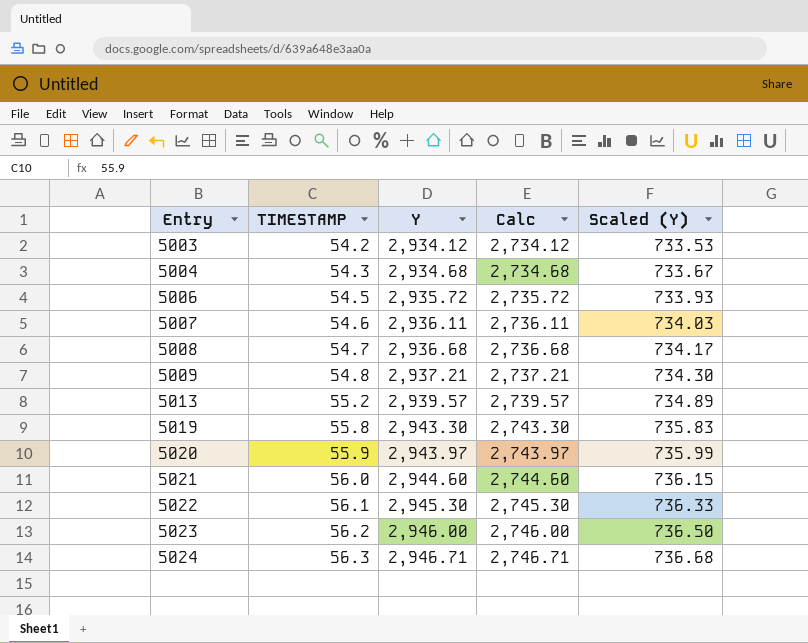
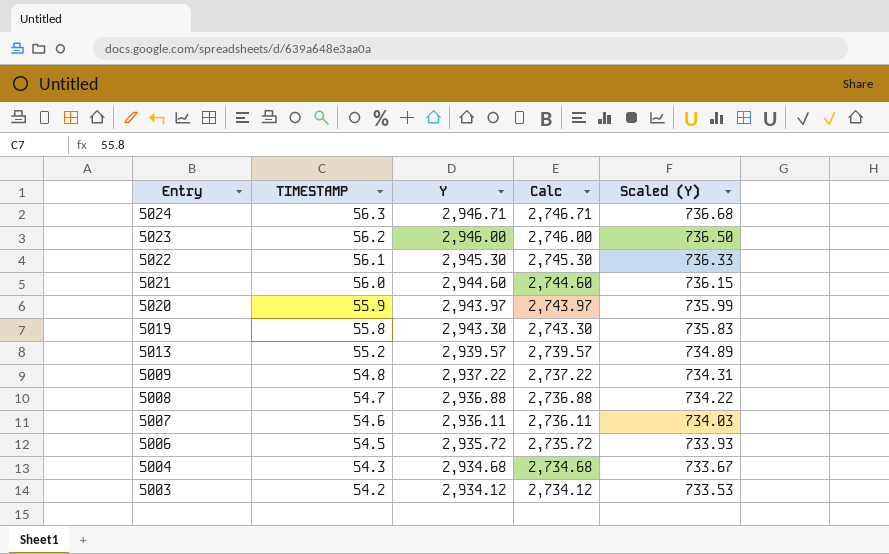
row order: Entry ascending -> Entry descending
5009 | Y: 2,937.21 -> 2,937.22
5009 | Calc: 2,737.21 -> 2,737.22
5009 | Scaled (Y): 734.30 -> 734.31
5008 | Y: 2,936.68 -> 2,936.88
5008 | Calc: 2,736.68 -> 2,736.88
5008 | Scaled (Y): 734.17 -> 734.22

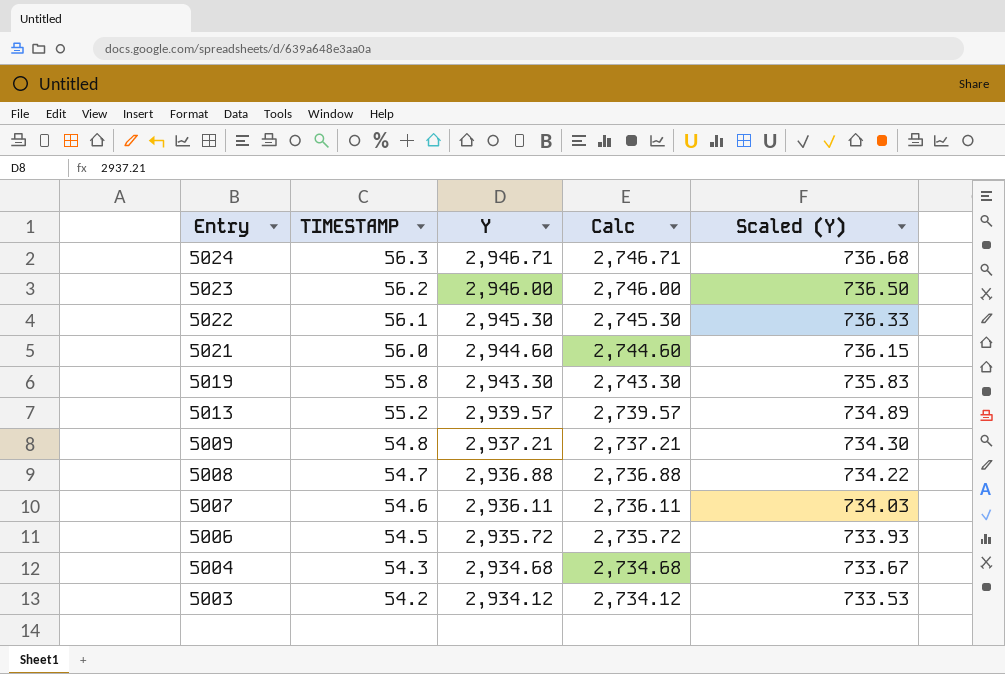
row 5020: 55.9 | 2,943.97 | 2,743.97 | 735.99 -> none
5009 | Y: 2,937.22 -> 2,937.21
5009 | Calc: 2,737.22 -> 2,737.21
5009 | Scaled (Y): 734.31 -> 734.30

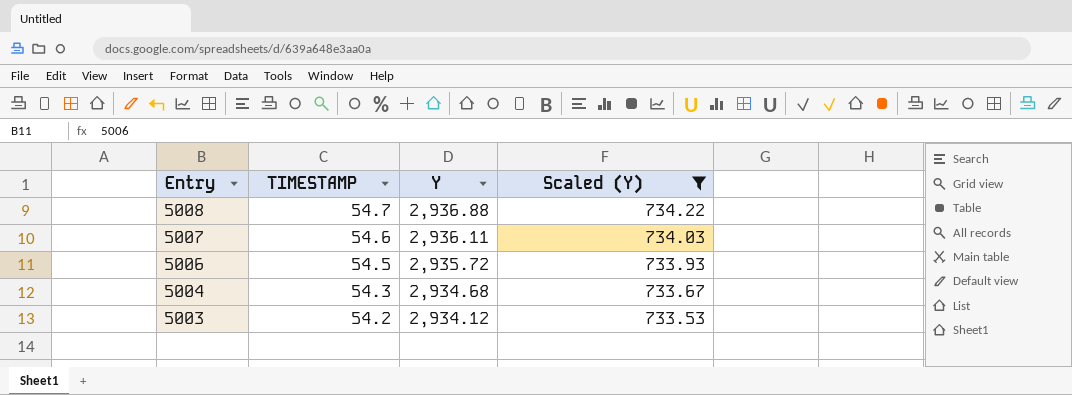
filter: none -> Scaled (Y) <= 734.22
column Calc | formula: [Y] - 200 -> none

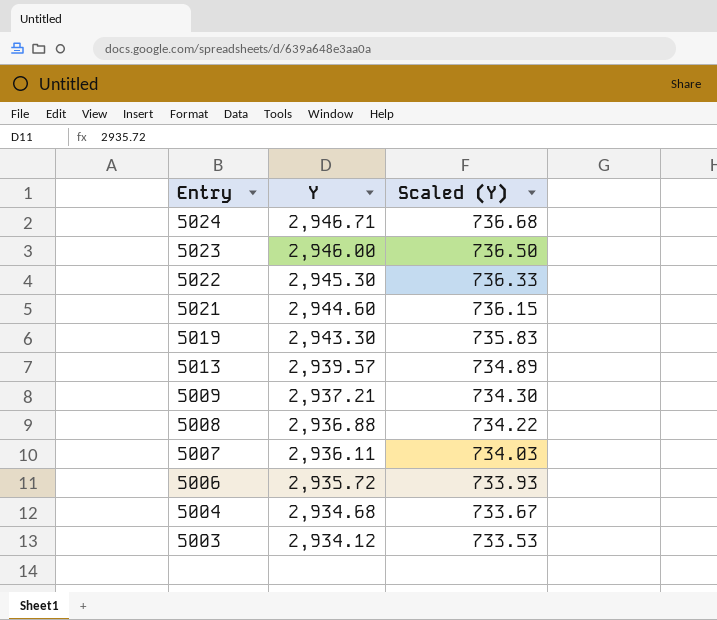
filter: Scaled (Y) <= 734.22 -> none
column TIMESTAMP | position: 2 -> none

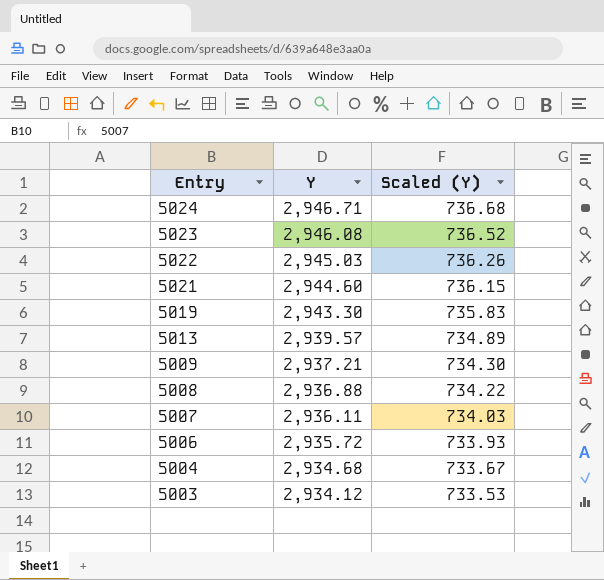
5023 | Y: 2,946.00 -> 2,946.08
5023 | Scaled (Y): 736.50 -> 736.52
5022 | Y: 2,945.30 -> 2,945.03
5022 | Scaled (Y): 736.33 -> 736.26

